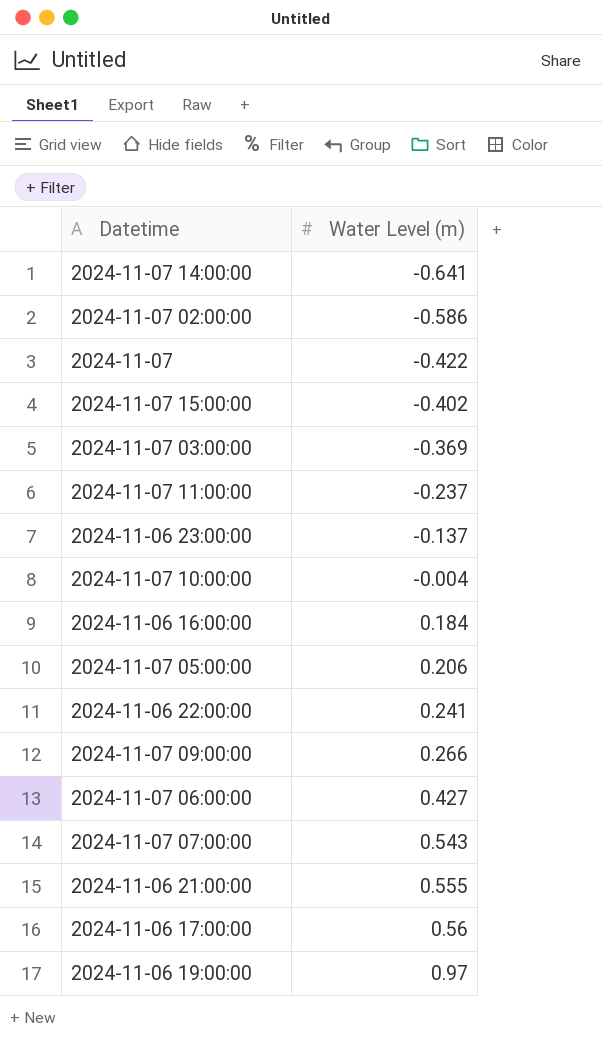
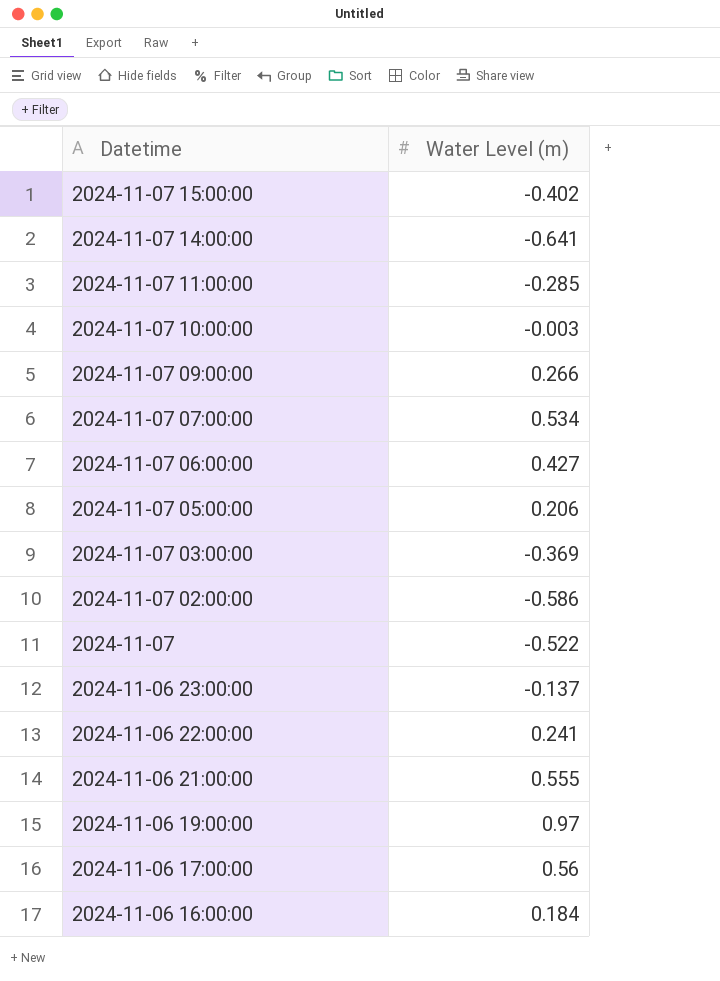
row order: Water Level (m) ascending -> Datetime descending
2024-11-07 11:00:00 | Water Level (m): -0.237 -> -0.285
2024-11-07 10:00:00 | Water Level (m): -0.004 -> -0.003
2024-11-07 07:00:00 | Water Level (m): 0.543 -> 0.534
2024-11-07 | Water Level (m): -0.422 -> -0.522

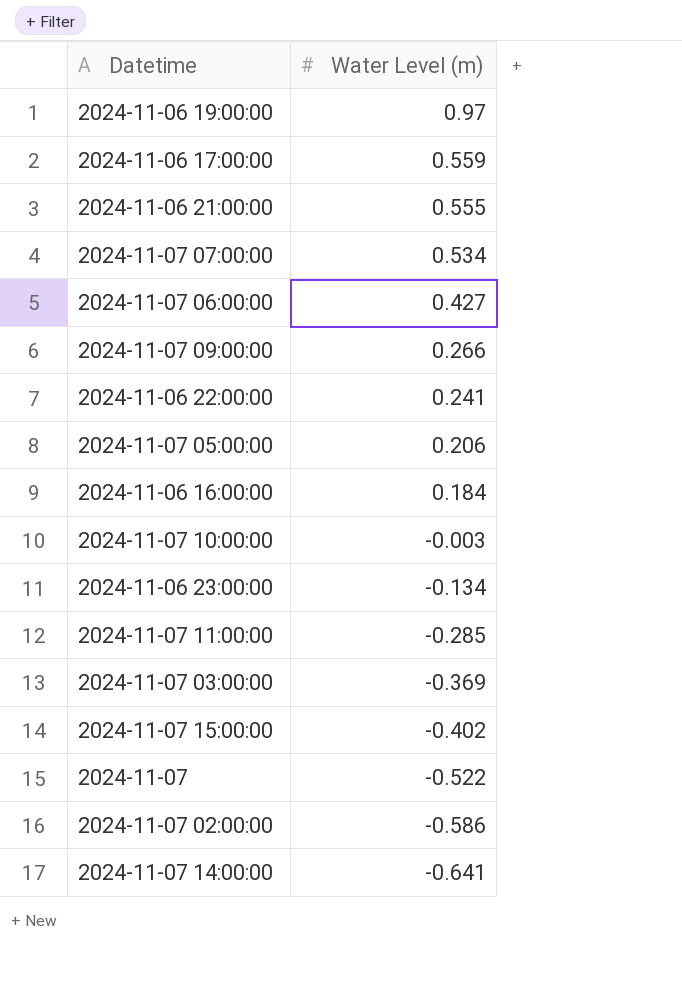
row order: Datetime descending -> Water Level (m) descending
2024-11-06 17:00:00 | Water Level (m): 0.56 -> 0.559
2024-11-06 23:00:00 | Water Level (m): -0.137 -> -0.134

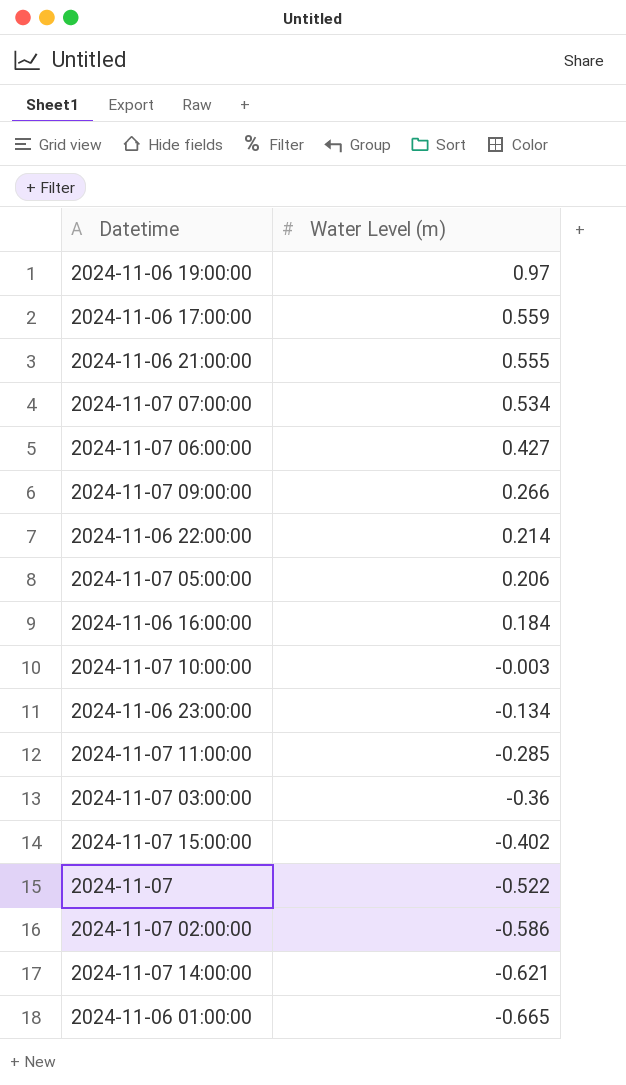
2024-11-06 22:00:00 | Water Level (m): 0.241 -> 0.214
2024-11-07 03:00:00 | Water Level (m): -0.369 -> -0.36
2024-11-07 14:00:00 | Water Level (m): -0.641 -> -0.621
row 2024-11-06 01:00:00: none -> -0.665

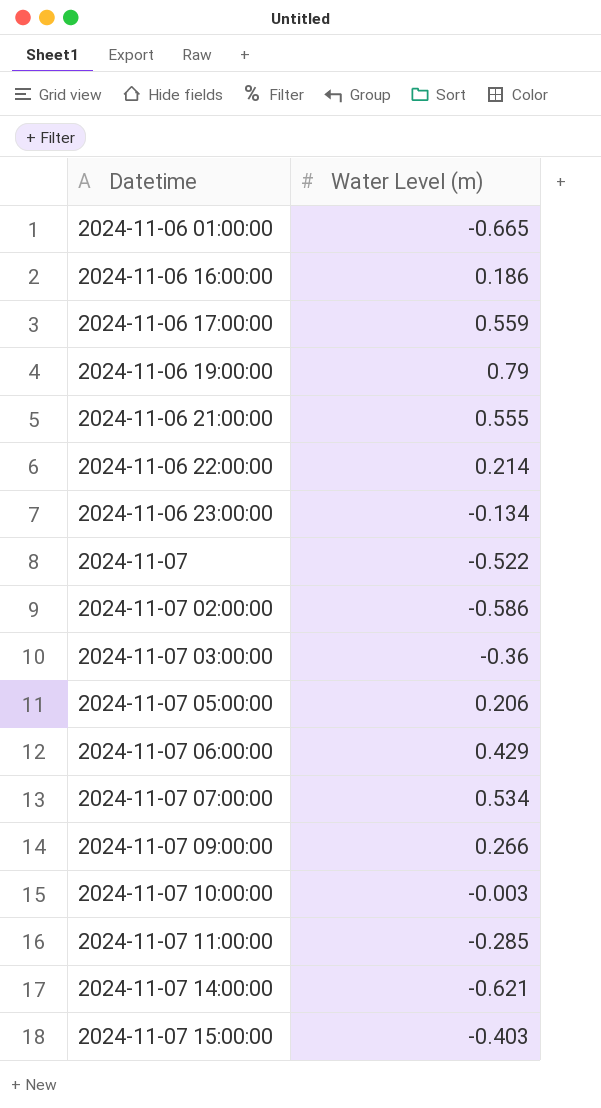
row order: Water Level (m) descending -> Datetime ascending
2024-11-06 16:00:00 | Water Level (m): 0.184 -> 0.186
2024-11-06 19:00:00 | Water Level (m): 0.97 -> 0.79
2024-11-07 06:00:00 | Water Level (m): 0.427 -> 0.429
2024-11-07 15:00:00 | Water Level (m): -0.402 -> -0.403

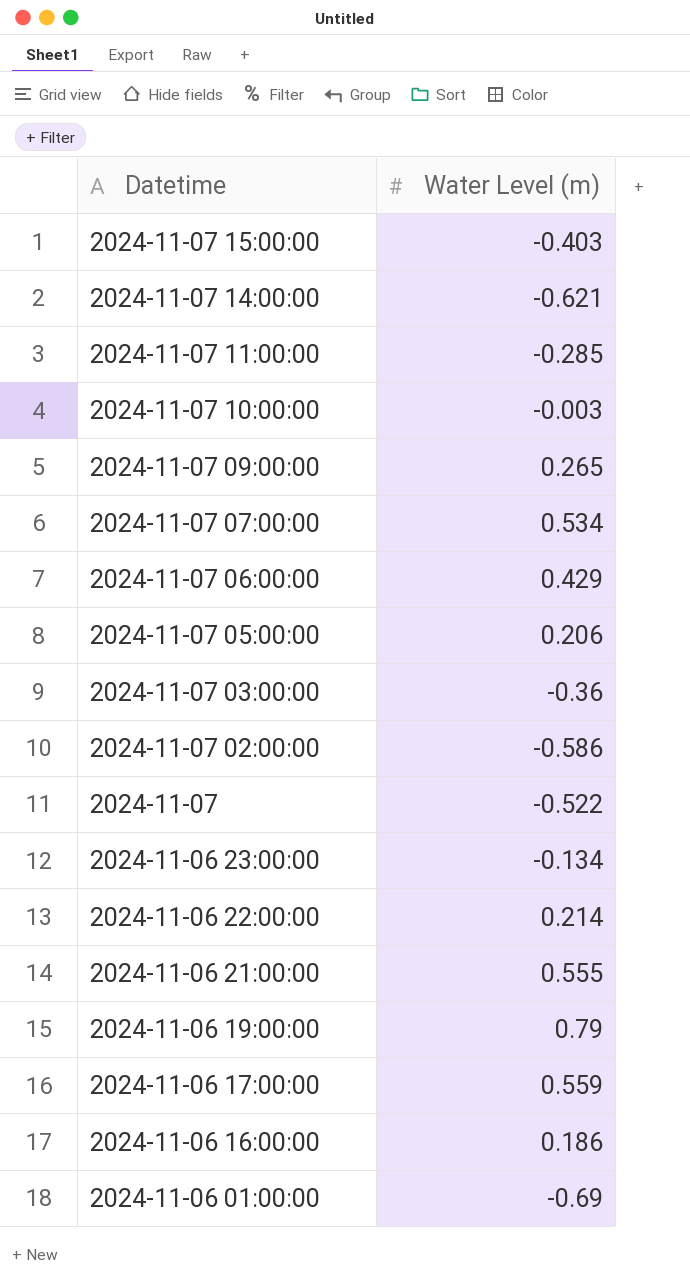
row order: Datetime ascending -> Datetime descending
2024-11-07 09:00:00 | Water Level (m): 0.266 -> 0.265
2024-11-06 01:00:00 | Water Level (m): -0.665 -> -0.69

